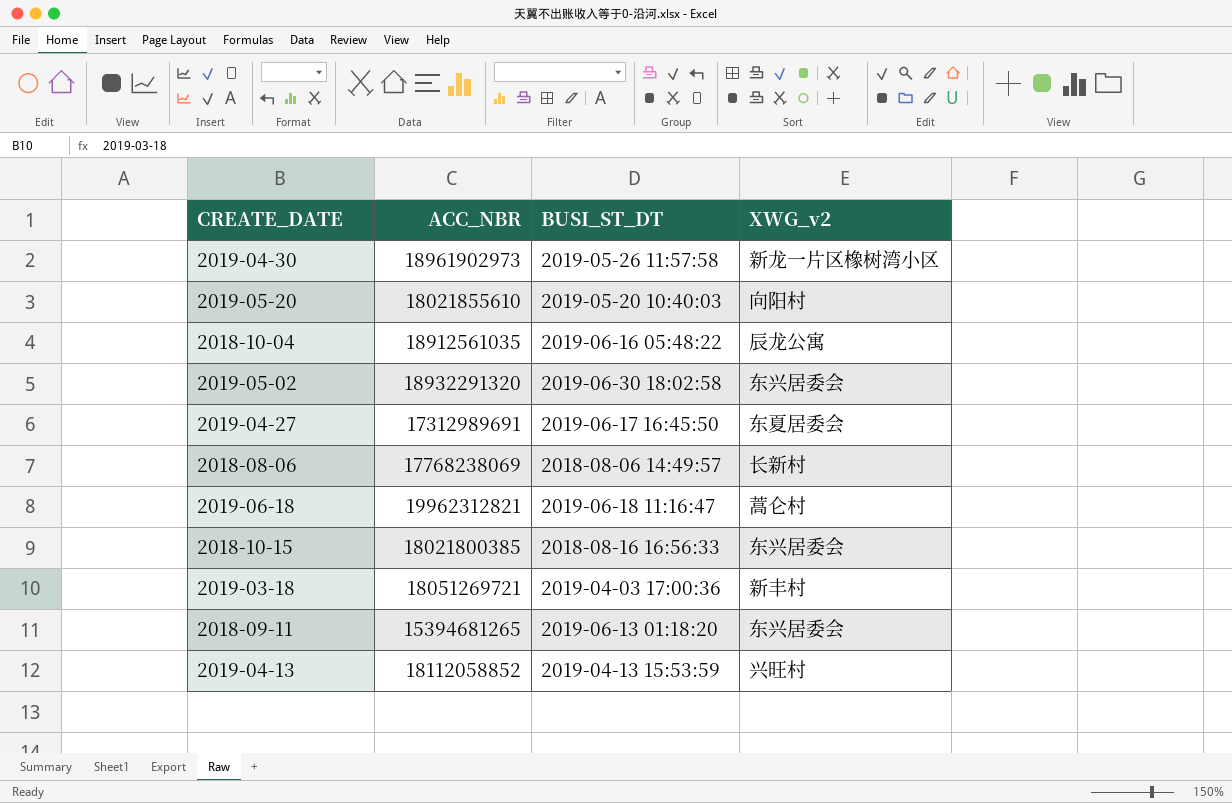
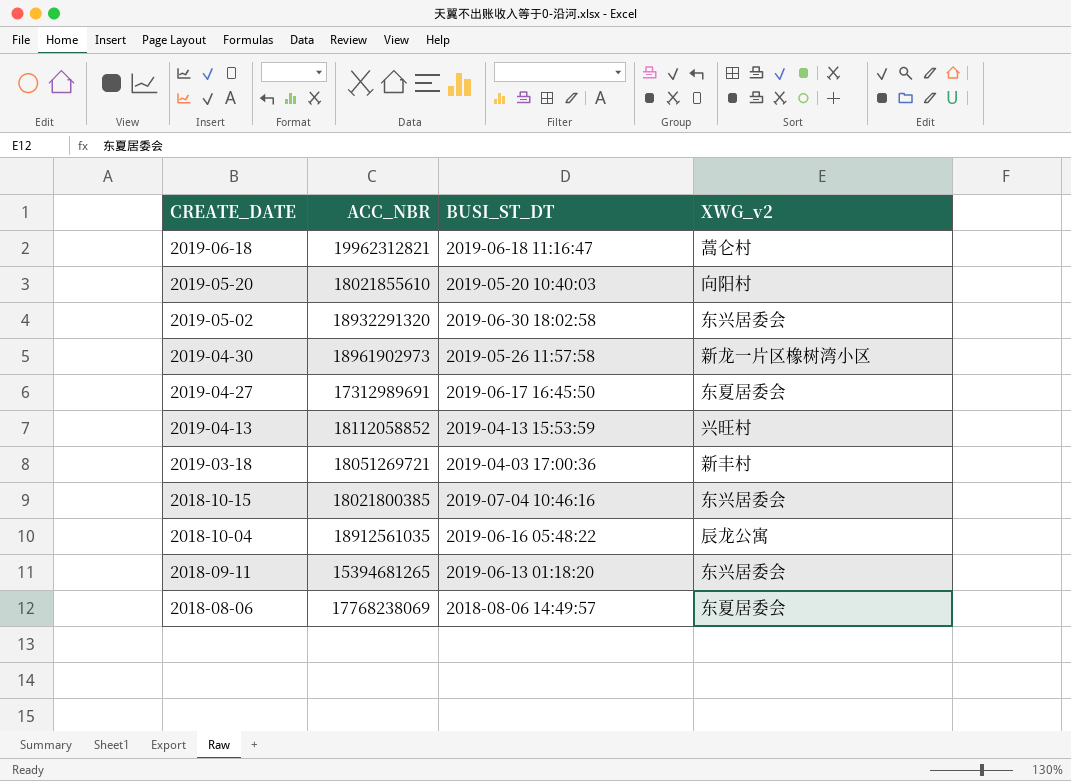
row order: none -> CREATE_DATE descending
2018-10-15 | BUSI_ST_DT: 2018-08-16 16:56:33 -> 2019-07-04 10:46:16
2018-08-06 | XWG_v2: 长新村 -> 东夏居委会

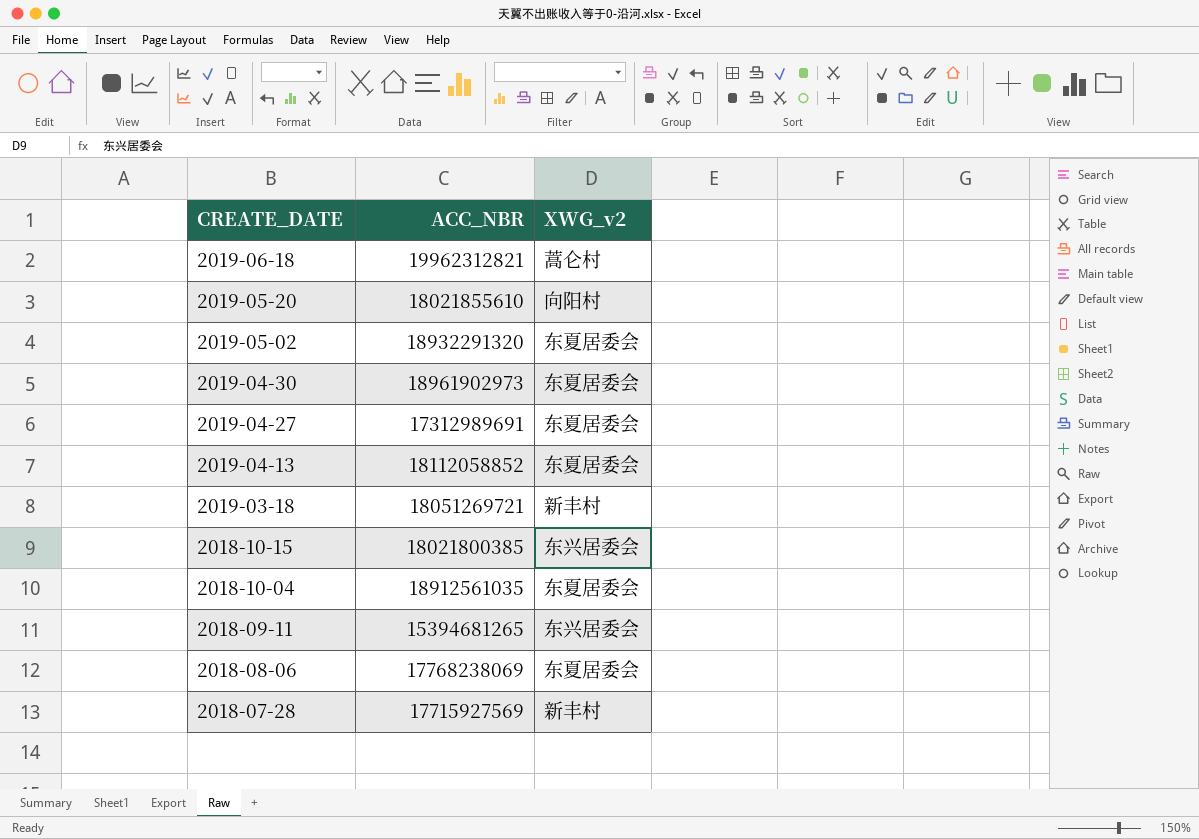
column BUSI_ST_DT | position: 3 -> none
2019-05-02 | XWG_v2: 东兴居委会 -> 东夏居委会
2019-04-30 | XWG_v2: 新龙一片区橡树湾小区 -> 东夏居委会
2019-04-13 | XWG_v2: 兴旺村 -> 东夏居委会
2018-10-04 | XWG_v2: 辰龙公寓 -> 东夏居委会
row 2018-07-28: none -> 17715927569 | 新丰村

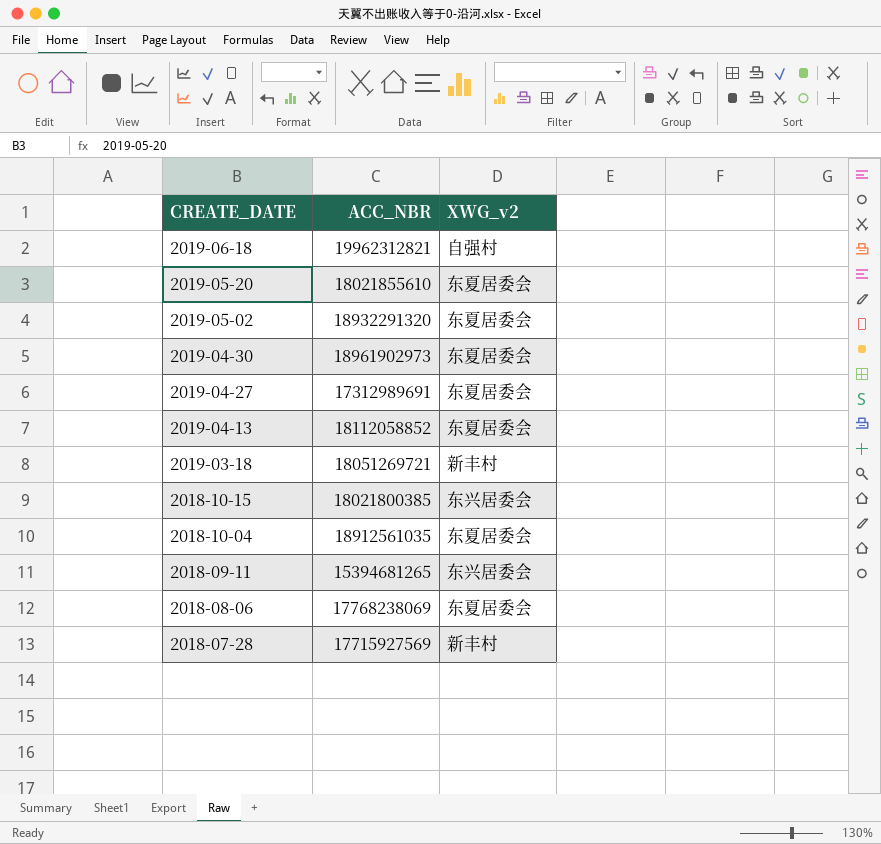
2019-06-18 | XWG_v2: 蒿仑村 -> 自强村
2019-05-20 | XWG_v2: 向阳村 -> 东夏居委会

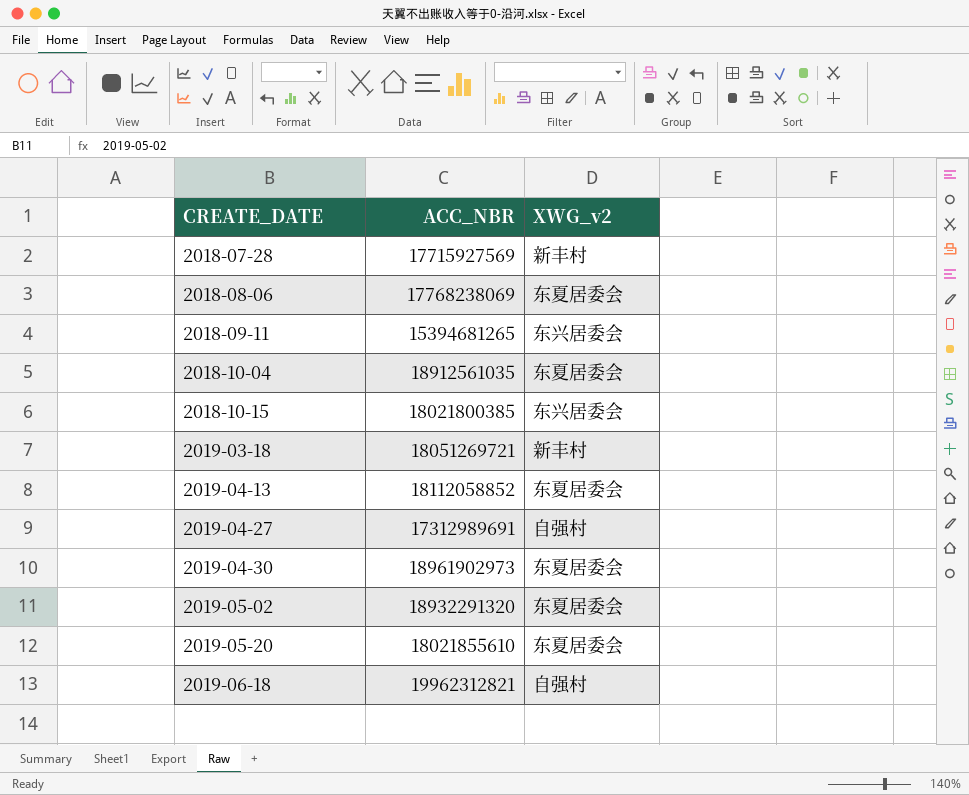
row order: CREATE_DATE descending -> CREATE_DATE ascending
2019-04-27 | XWG_v2: 东夏居委会 -> 自强村

